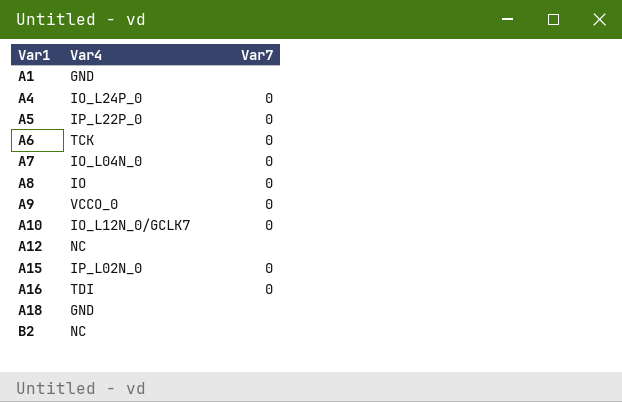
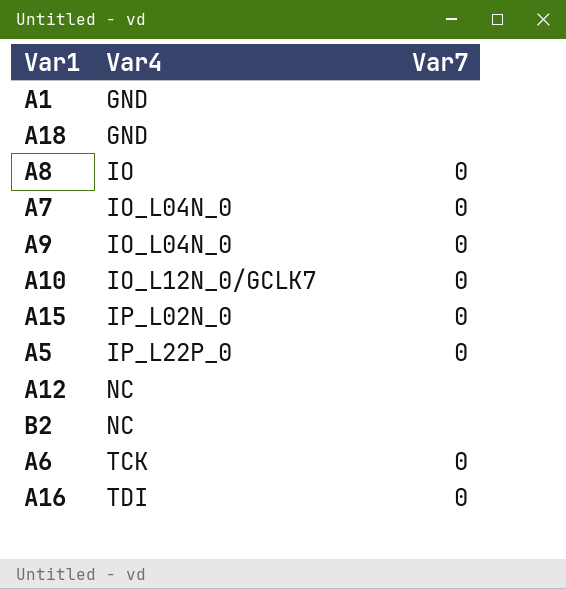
row order: Var1 ascending -> Var4 ascending
row A4: IO_L24P_0 | 0 -> none
A9 | Var4: VCCO_0 -> IO_L04N_0

